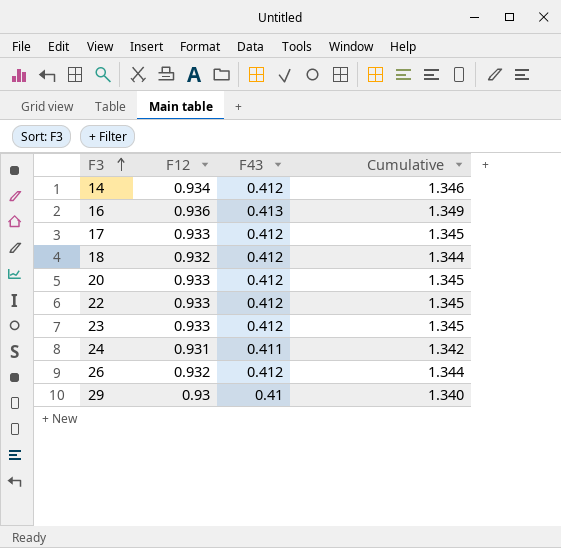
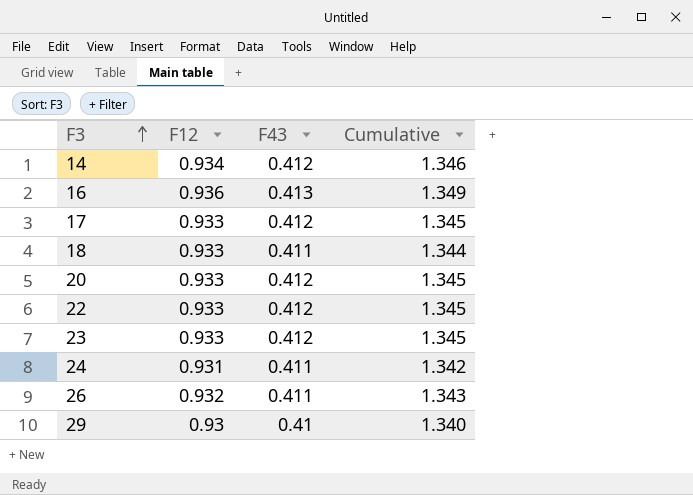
18 | F12: 0.932 -> 0.933
18 | F43: 0.412 -> 0.411
26 | F43: 0.412 -> 0.411
26 | Cumulative: 1.344 -> 1.343

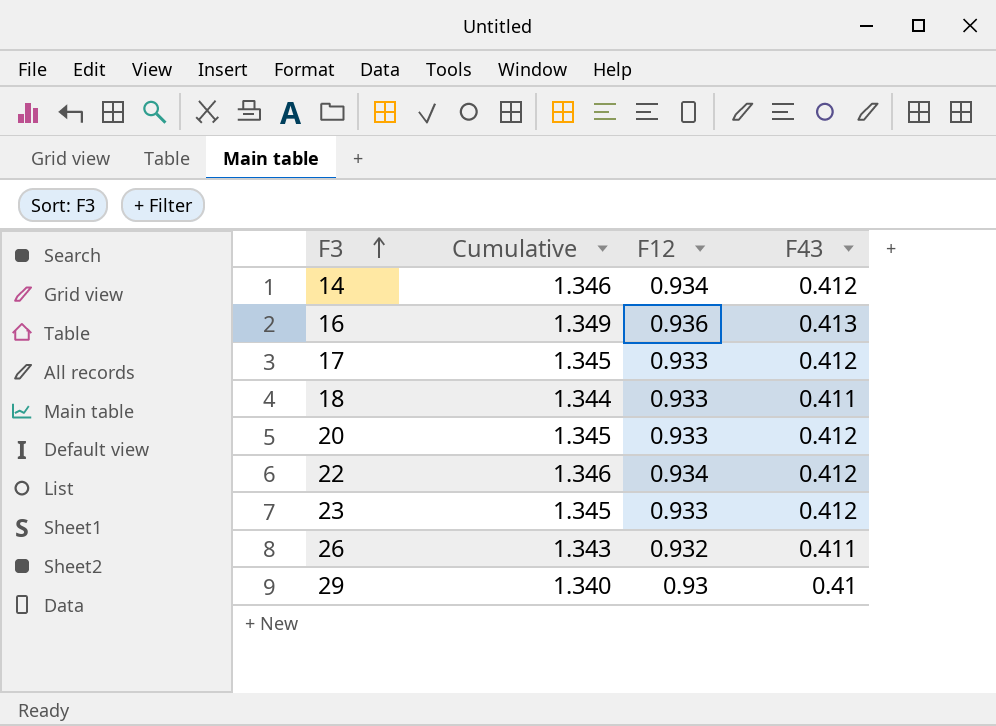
column Cumulative | position: 4 -> 2
row 24: 0.931 | 0.411 | 1.342 -> none
22 | Cumulative: 1.345 -> 1.346
22 | F12: 0.933 -> 0.934

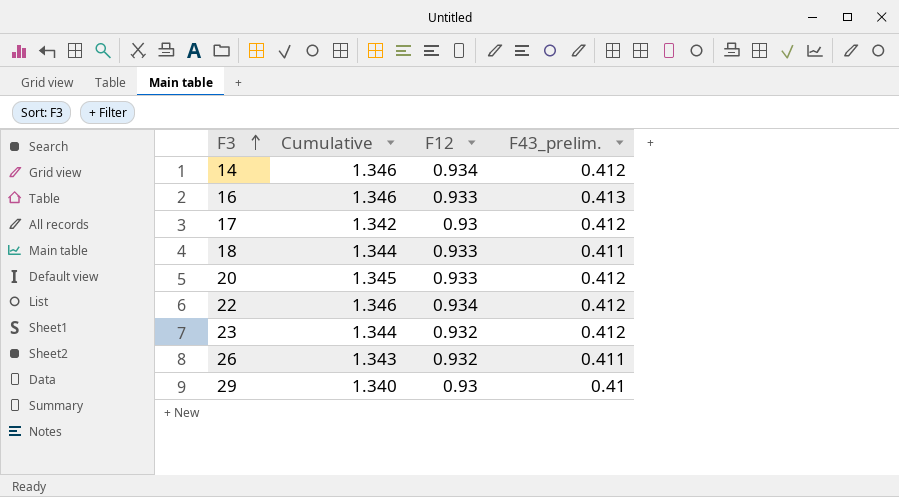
column name: F43 -> F43_prelim.
16 | Cumulative: 1.349 -> 1.346
16 | F12: 0.936 -> 0.933
17 | Cumulative: 1.345 -> 1.342
17 | F12: 0.933 -> 0.93
23 | Cumulative: 1.345 -> 1.344
23 | F12: 0.933 -> 0.932

